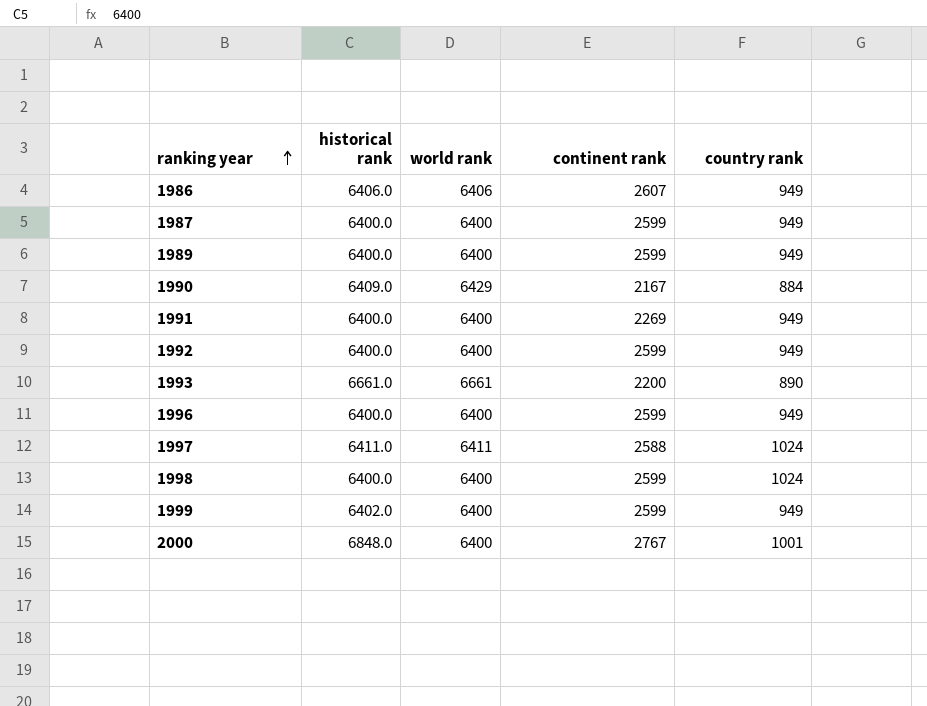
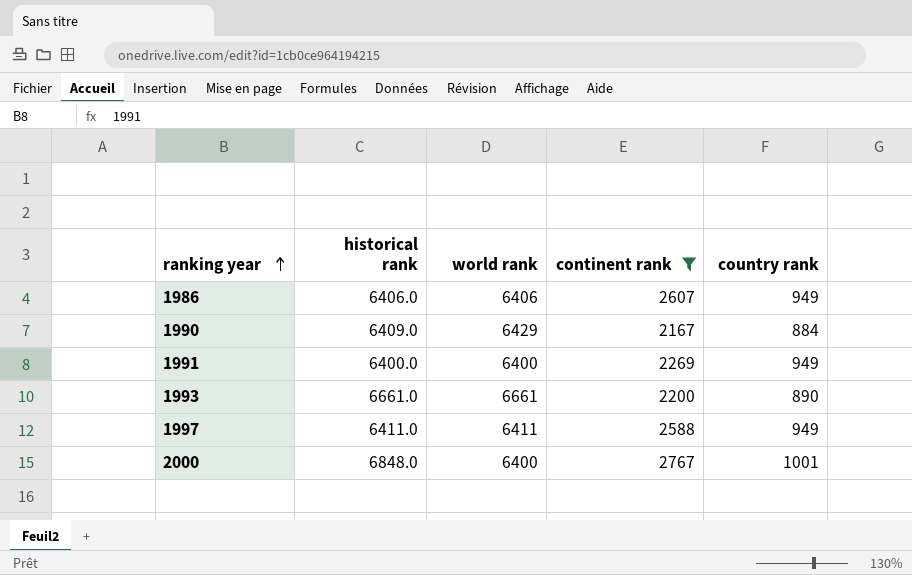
filter: none -> continent rank != 2599
1997 | country rank: 1024 -> 949

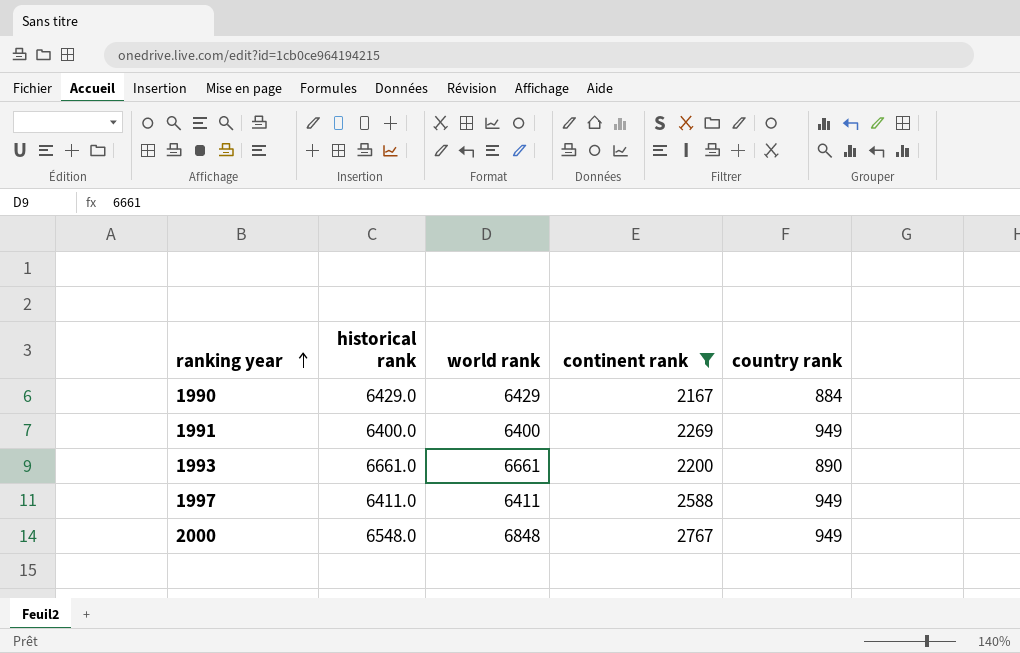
row 1986: 6406.0 | 6406 | 2607 | 949 -> none
1990 | historical rank: 6409.0 -> 6429.0
2000 | historical rank: 6848.0 -> 6548.0
2000 | world rank: 6400 -> 6848
2000 | country rank: 1001 -> 949

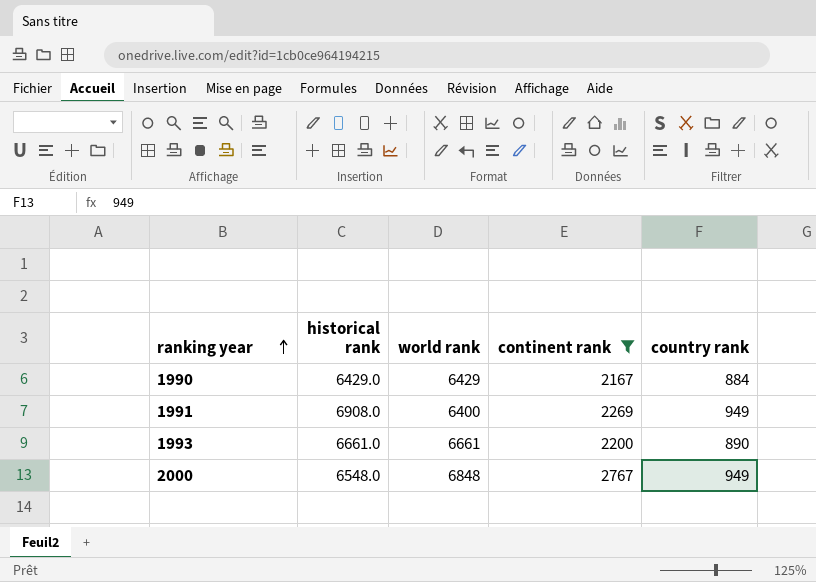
row 1997: 6411.0 | 6411 | 2588 | 949 -> none
1991 | historical rank: 6400.0 -> 6908.0

